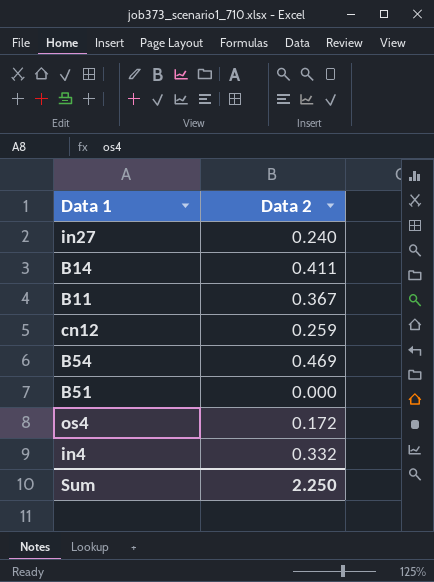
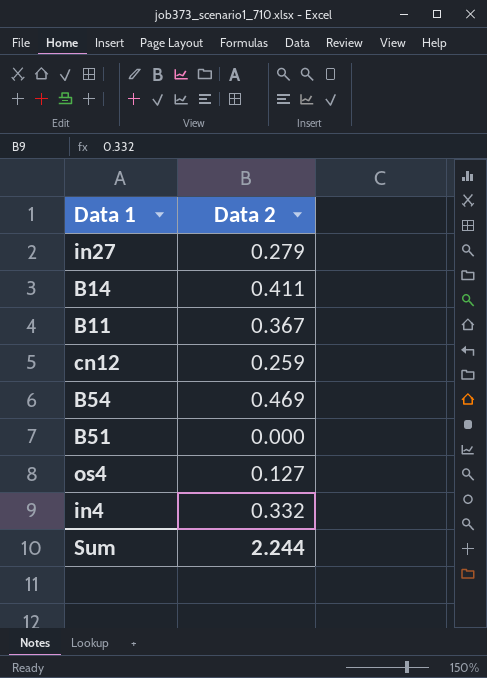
in27 | Data 2: 0.240 -> 0.279
os4 | Data 2: 0.172 -> 0.127
Sum | Data 2: 2.250 -> 2.244

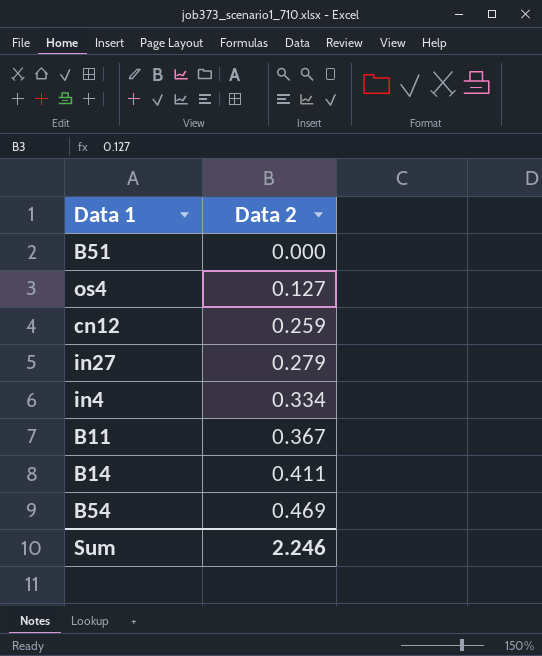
row order: none -> Data 2 ascending
in4 | Data 2: 0.332 -> 0.334
Sum | Data 2: 2.244 -> 2.246

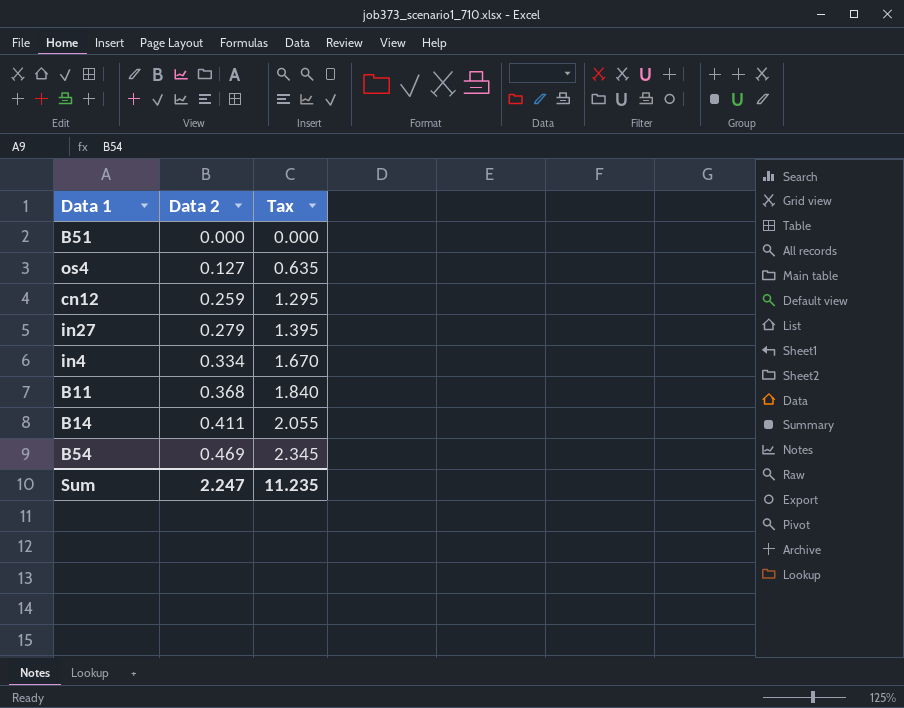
column Tax | formula: none -> [Data 2] * 5
B11 | Data 2: 0.367 -> 0.368
Sum | Data 2: 2.246 -> 2.247

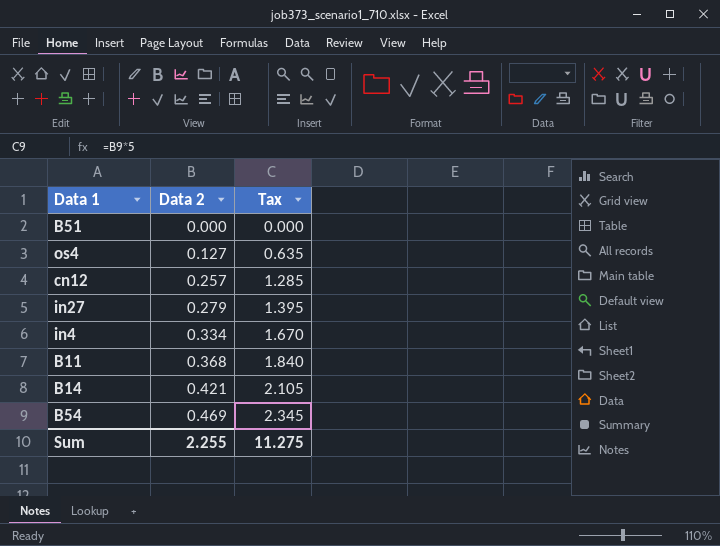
cn12 | Data 2: 0.259 -> 0.257
cn12 | Tax: 1.295 -> 1.285
B14 | Data 2: 0.411 -> 0.421
B14 | Tax: 2.055 -> 2.105
Sum | Data 2: 2.247 -> 2.255
Sum | Tax: 11.235 -> 11.275

